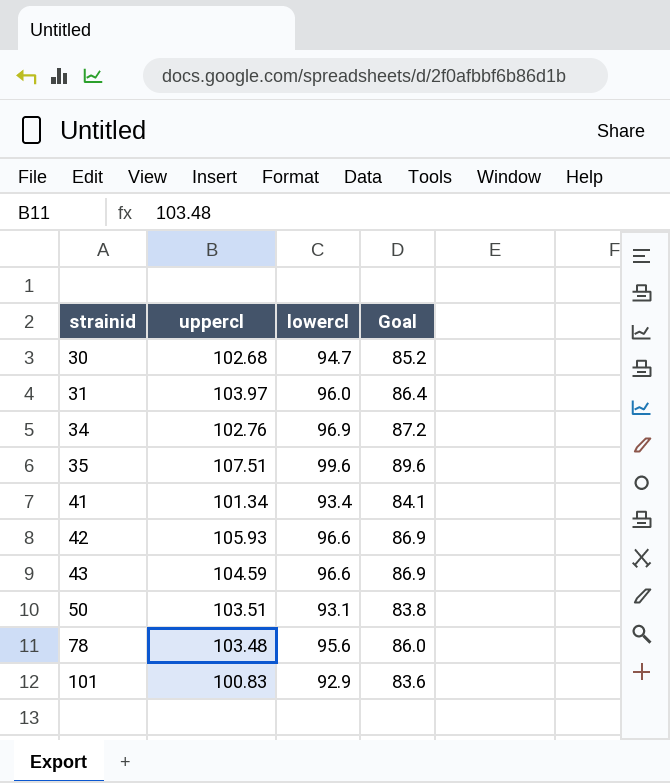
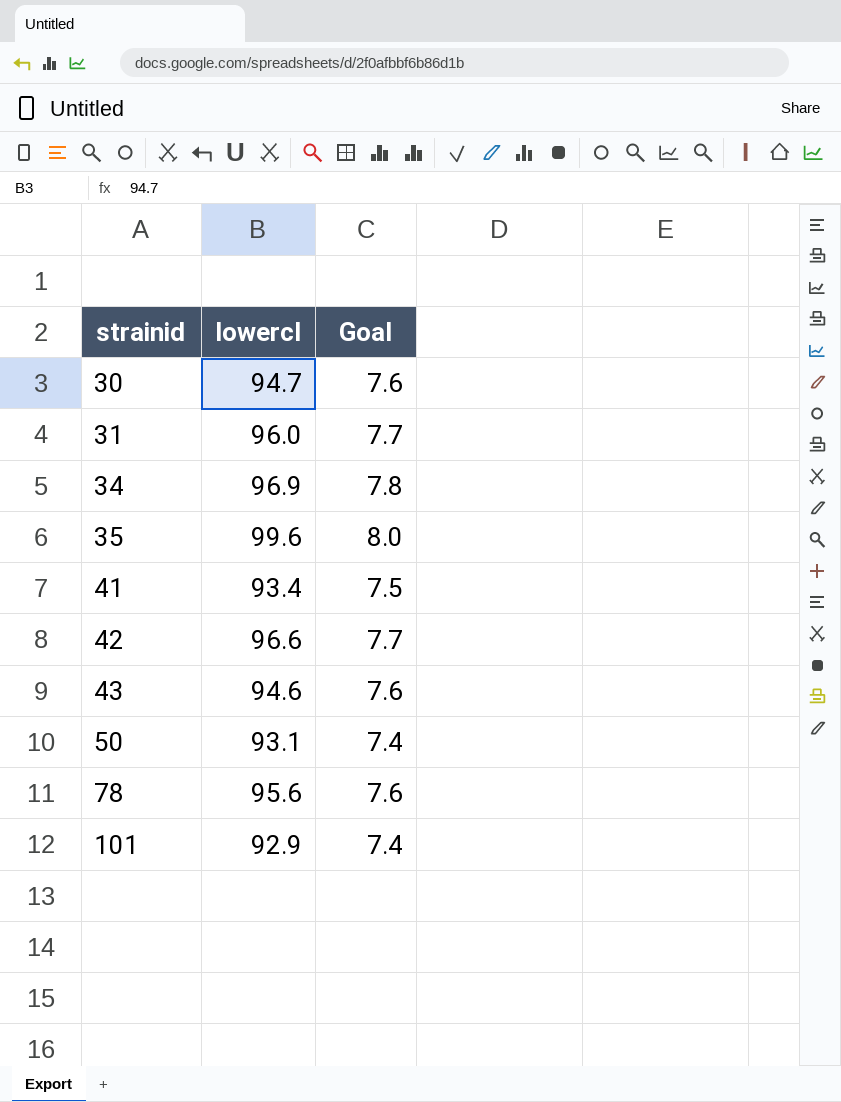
column uppercl | position: 2 -> none
column Goal | formula: [lowercl] * 0.9 -> [lowercl] * 0.08
43 | lowercl: 96.6 -> 94.6

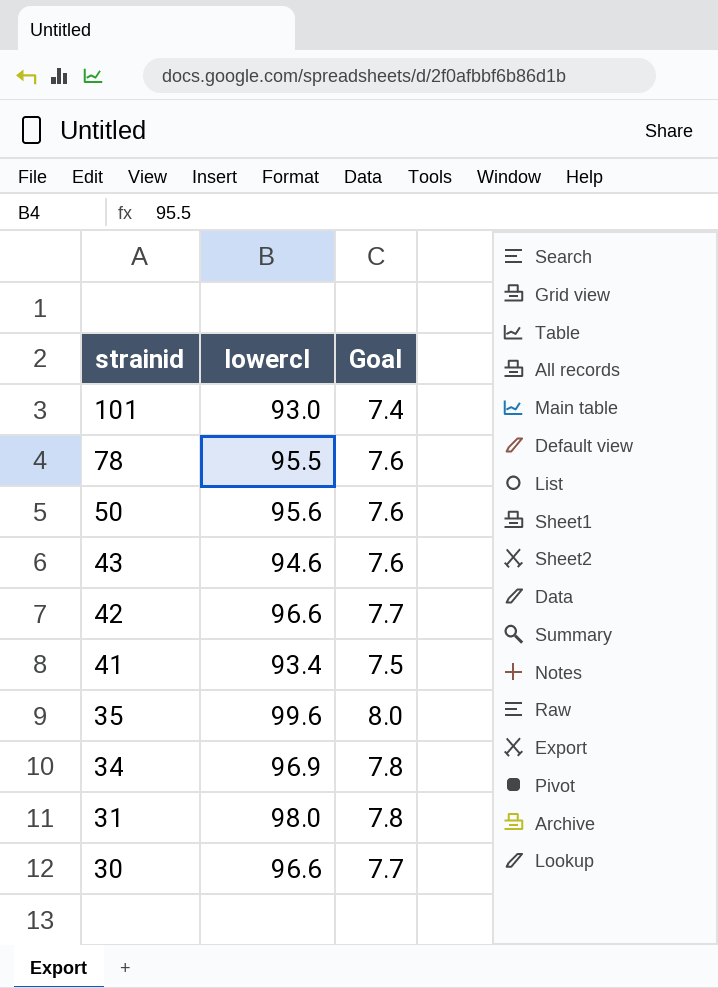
row order: strainid ascending -> strainid descending
101 | lowercl: 92.9 -> 93.0
78 | lowercl: 95.6 -> 95.5
50 | lowercl: 93.1 -> 95.6
50 | Goal: 7.4 -> 7.6
31 | lowercl: 96.0 -> 98.0
31 | Goal: 7.7 -> 7.8
30 | lowercl: 94.7 -> 96.6
30 | Goal: 7.6 -> 7.7

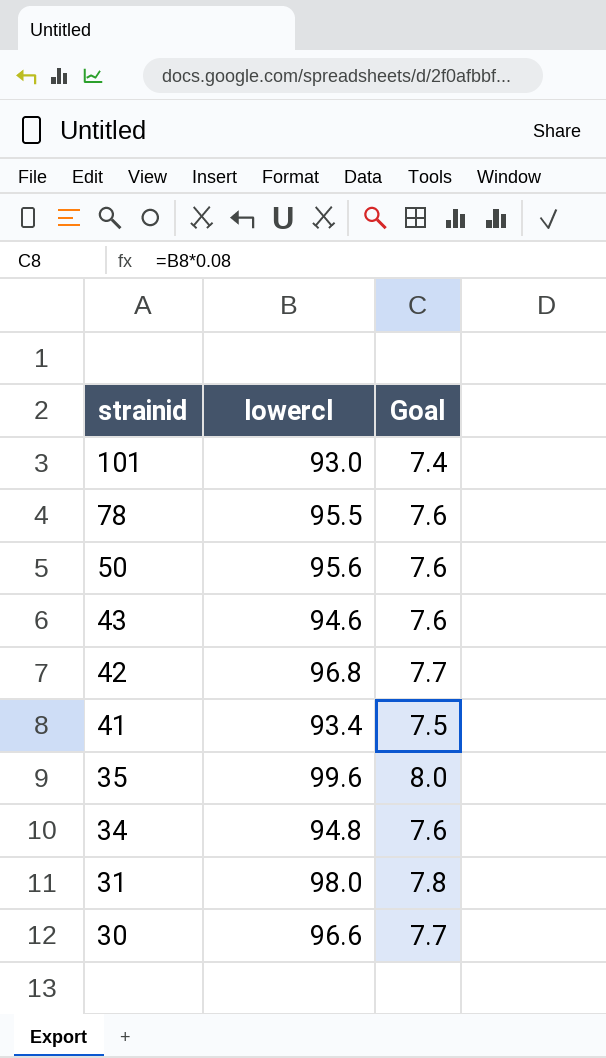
42 | lowercl: 96.6 -> 96.8
34 | lowercl: 96.9 -> 94.8
34 | Goal: 7.8 -> 7.6

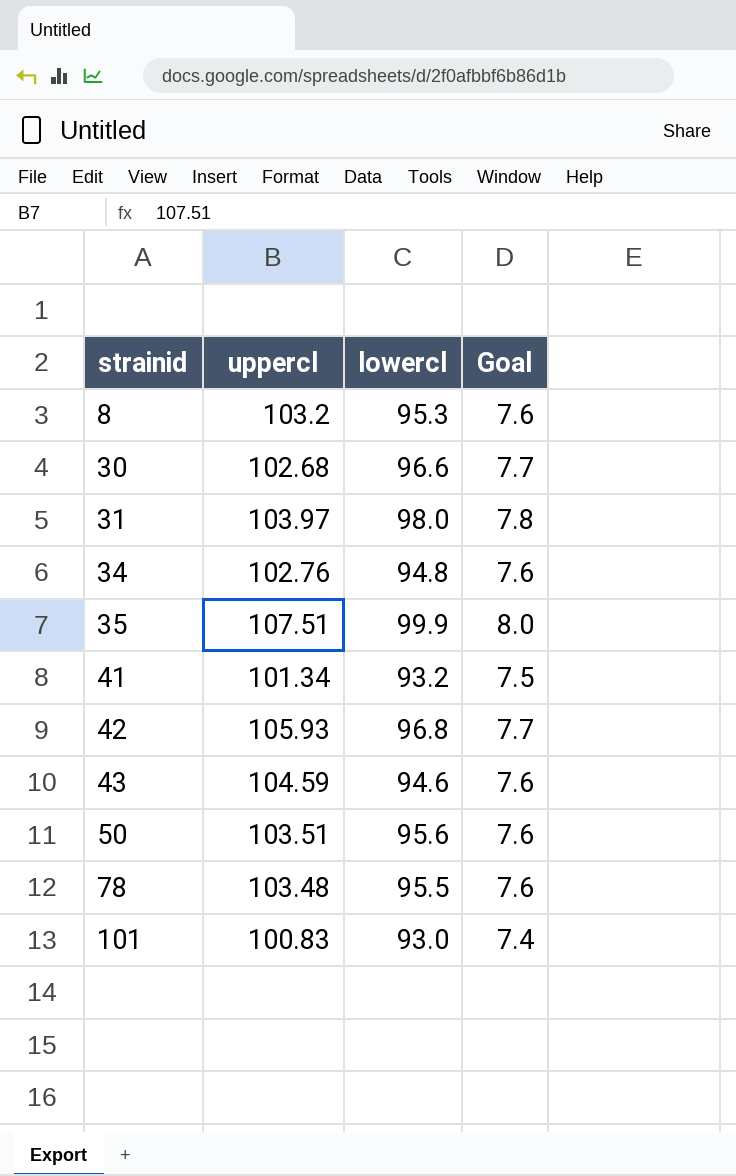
row order: strainid descending -> strainid ascending
column uppercl | position: none -> 2
row 8: none -> 103.2 | 95.3 | 7.6
35 | lowercl: 99.6 -> 99.9
41 | lowercl: 93.4 -> 93.2

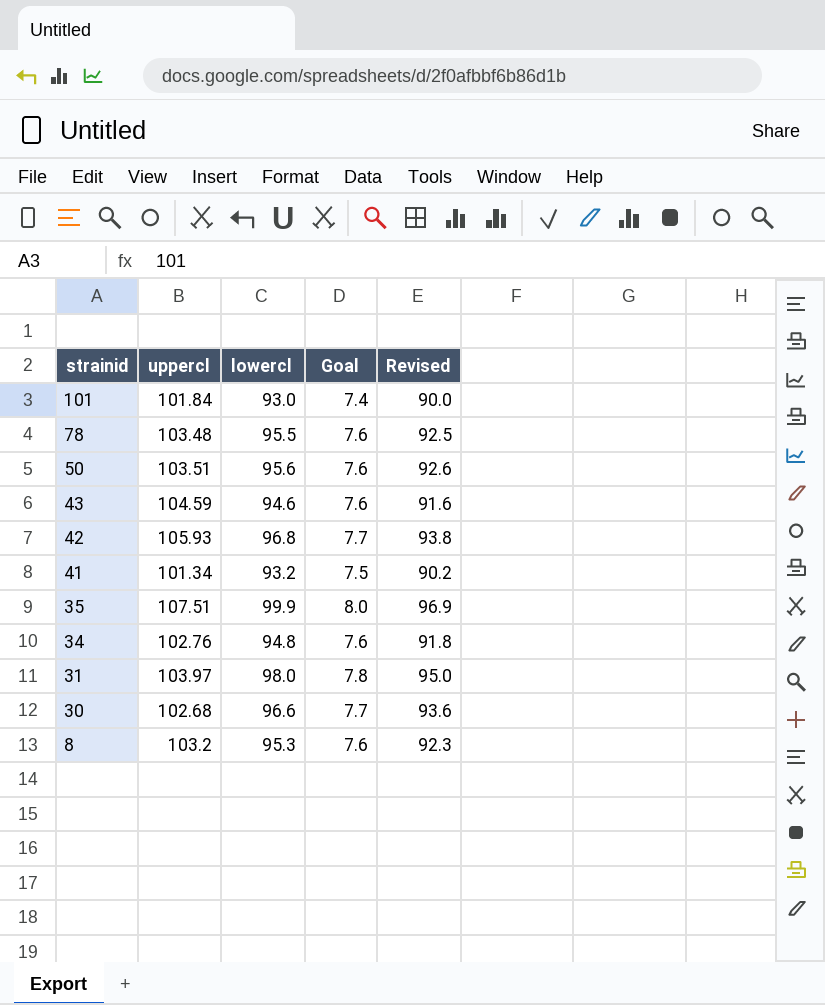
row order: strainid ascending -> strainid descending
column Revised | formula: none -> [lowercl] - 3
101 | uppercl: 100.83 -> 101.84

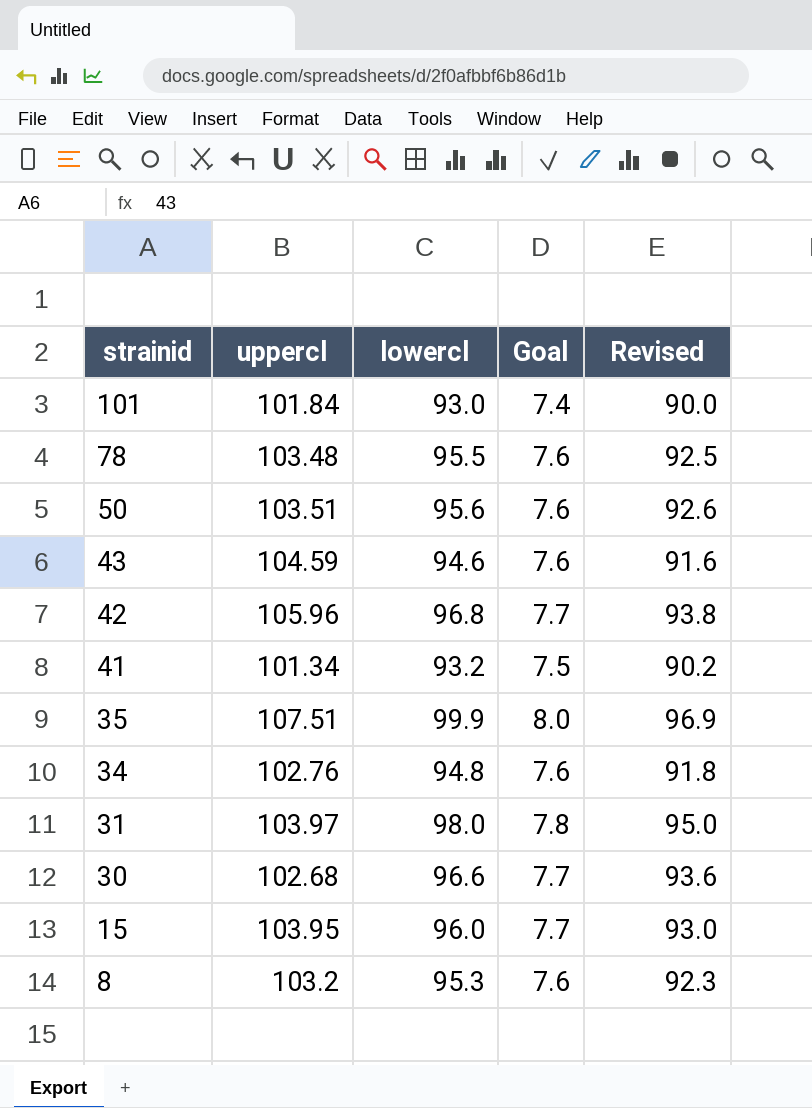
42 | uppercl: 105.93 -> 105.96
row 15: none -> 103.95 | 96.0 | 7.7 | 93.0

